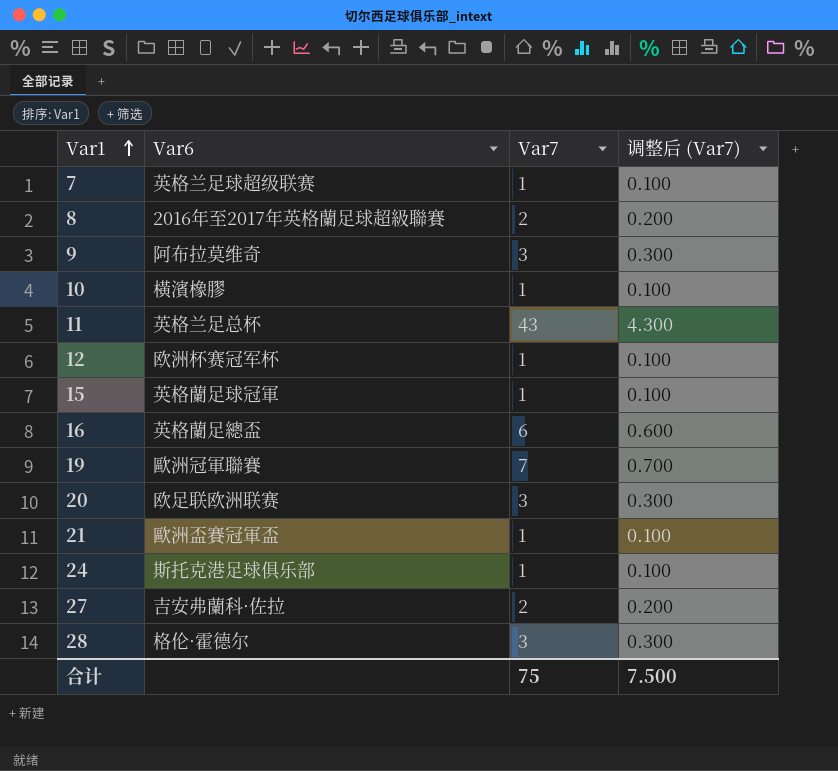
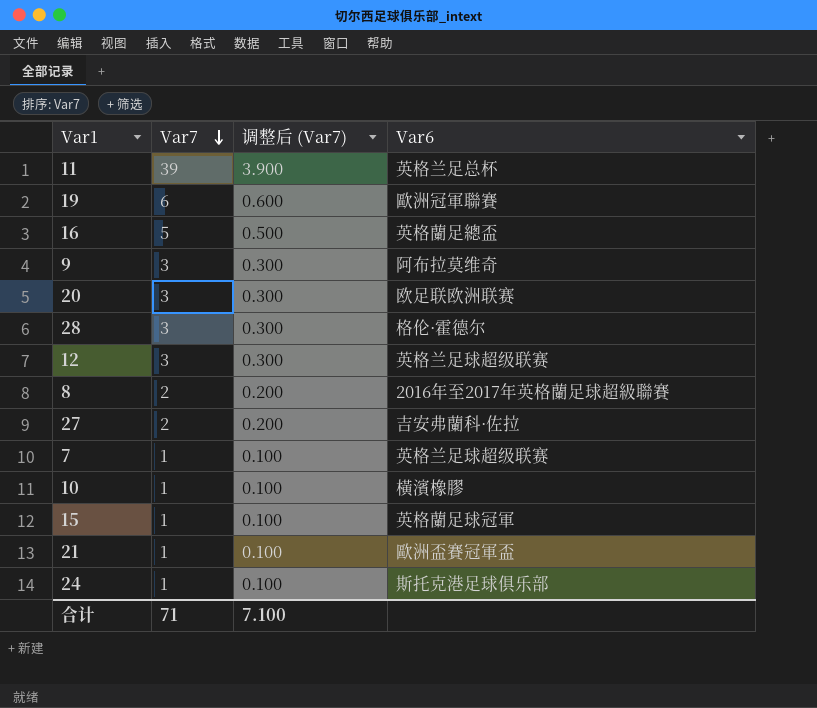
row order: Var1 ascending -> Var7 descending
column Var6 | position: 2 -> 4
11 | Var7: 43 -> 39
11 | 调整后 (Var7): 4.300 -> 3.900
19 | Var7: 7 -> 6
19 | 调整后 (Var7): 0.700 -> 0.600
16 | Var7: 6 -> 5
16 | 调整后 (Var7): 0.600 -> 0.500
12 | Var7: 1 -> 3
12 | 调整后 (Var7): 0.100 -> 0.300
12 | Var6: 欧洲杯赛冠军杯 -> 英格兰足球超级联赛
合计 | Var7: 75 -> 71
合计 | 调整后 (Var7): 7.500 -> 7.100

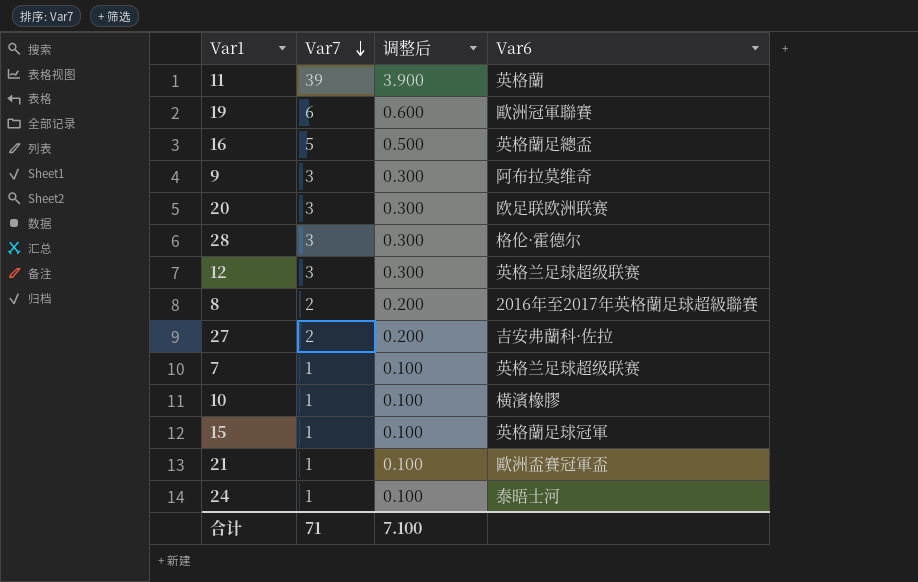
column name: 调整后 (Var7) -> 调整后
11 | Var6: 英格兰足总杯 -> 英格蘭
24 | Var6: 斯托克港足球俱乐部 -> 泰晤士河

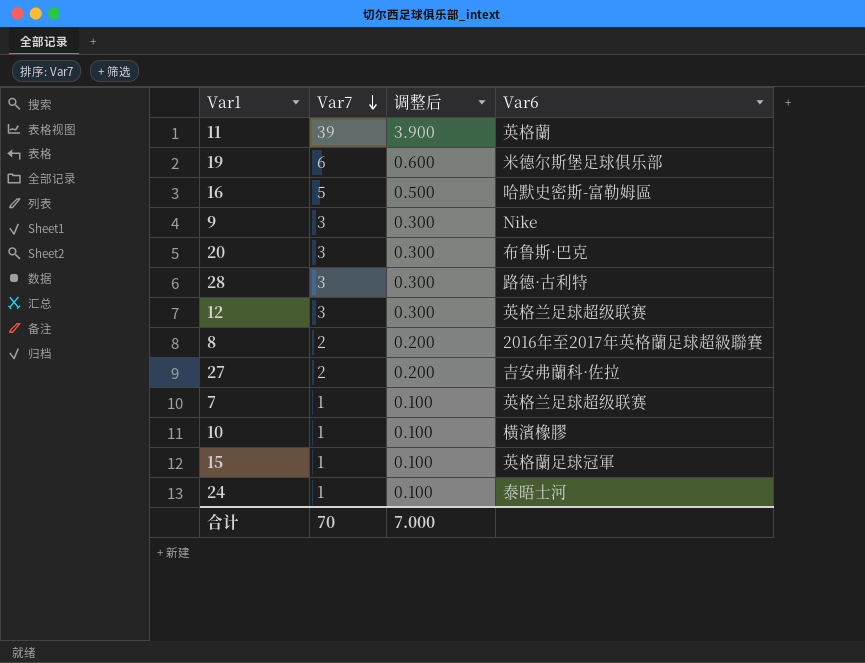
row 21: 1 | 0.100 | 歐洲盃賽冠軍盃 -> none
19 | Var6: 歐洲冠軍聯賽 -> 米德尔斯堡足球俱乐部
16 | Var6: 英格蘭足總盃 -> 哈默史密斯-富勒姆區
9 | Var6: 阿布拉莫维奇 -> Nike
20 | Var6: 欧足联欧洲联赛 -> 布鲁斯·巴克
28 | Var6: 格伦·霍德尔 -> 路德·古利特
合计 | Var7: 71 -> 70
合计 | 调整后: 7.100 -> 7.000

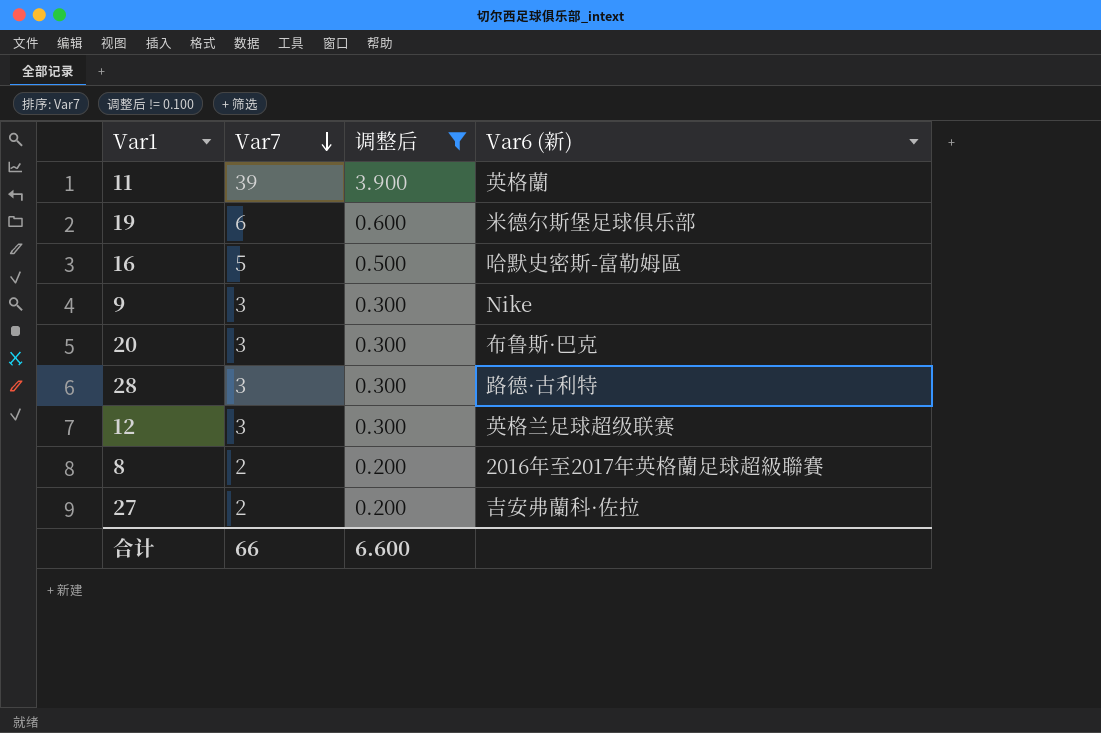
filter: none -> 调整后 != 0.100
column name: Var6 -> Var6 (新)
合计 | Var7: 70 -> 66
合计 | 调整后: 7.000 -> 6.600

